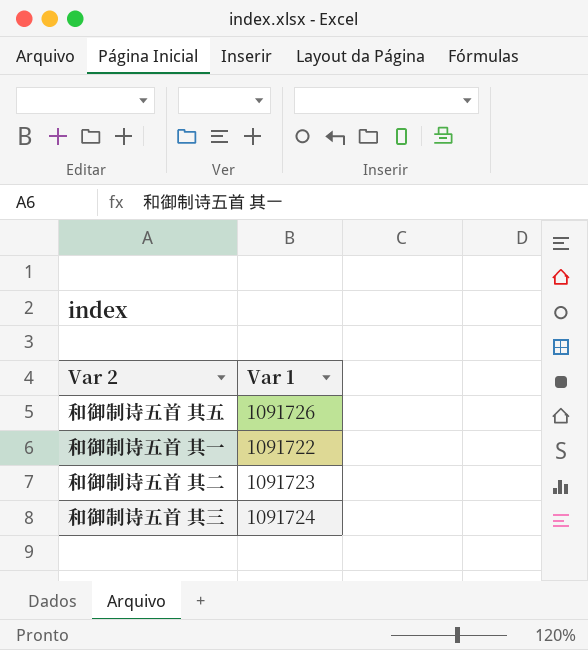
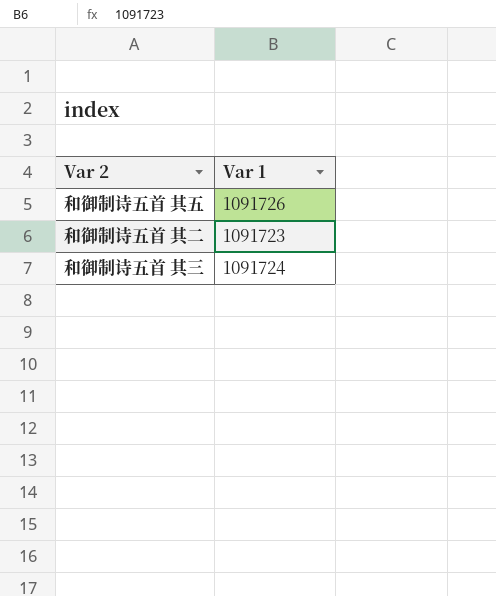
row 和御制诗五首 其一: 1091722 -> none

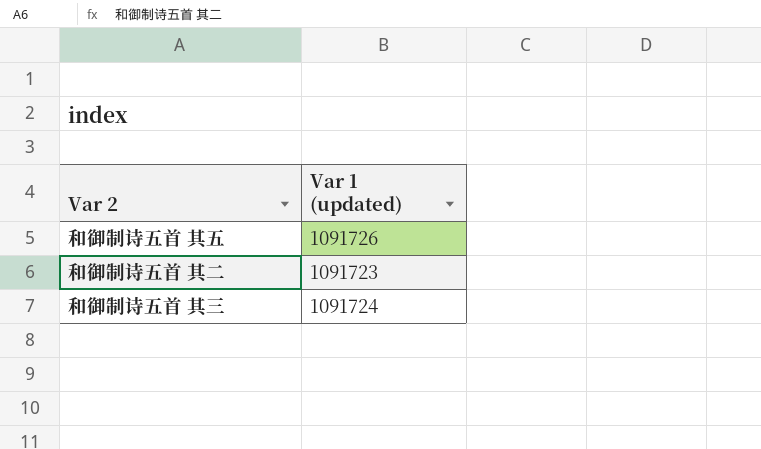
column name: Var 1 -> Var 1 (updated)

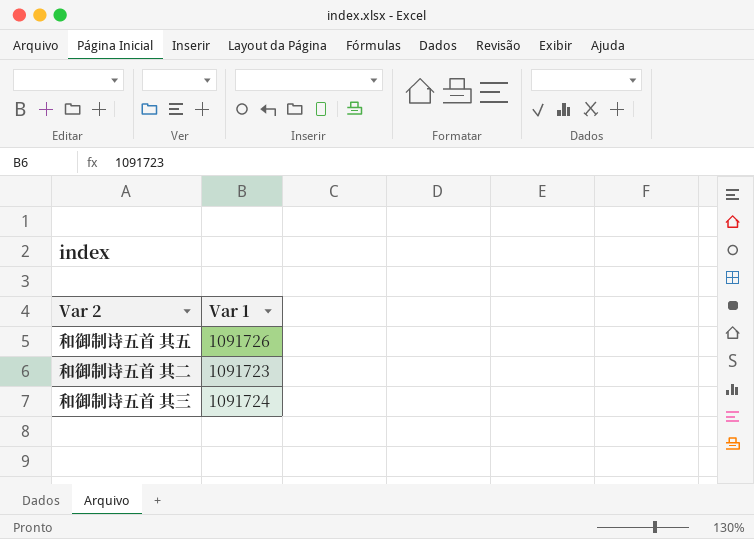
column name: Var 1 (updated) -> Var 1

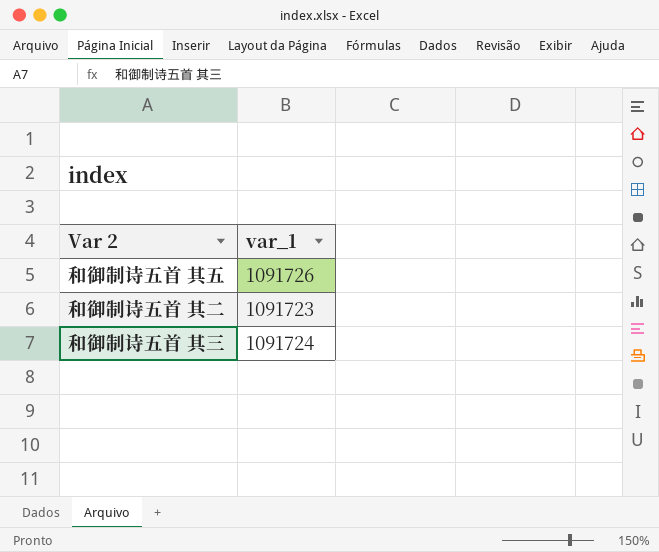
column name: Var 1 -> var_1

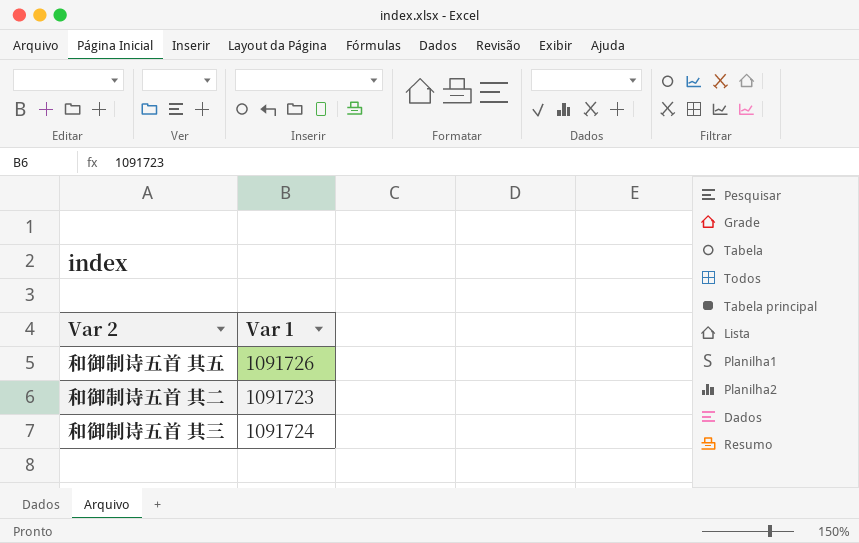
column name: var_1 -> Var 1

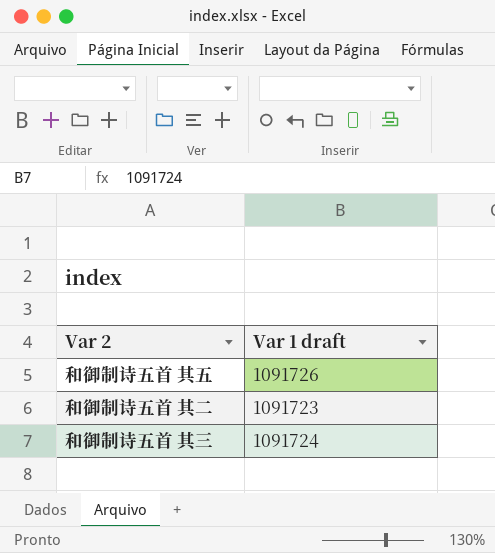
column name: Var 1 -> Var 1 draft

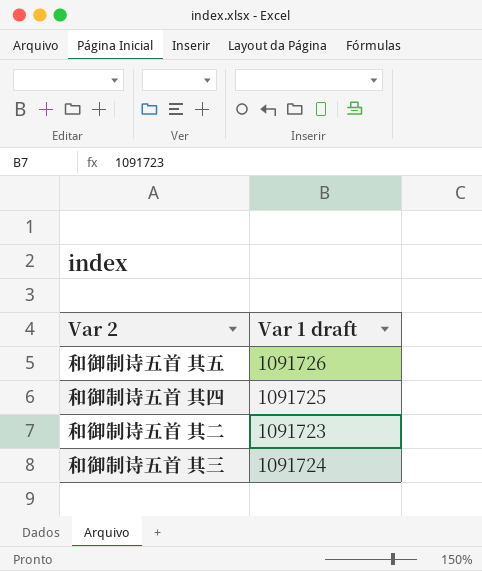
row 和御制诗五首 其四: none -> 1091725

